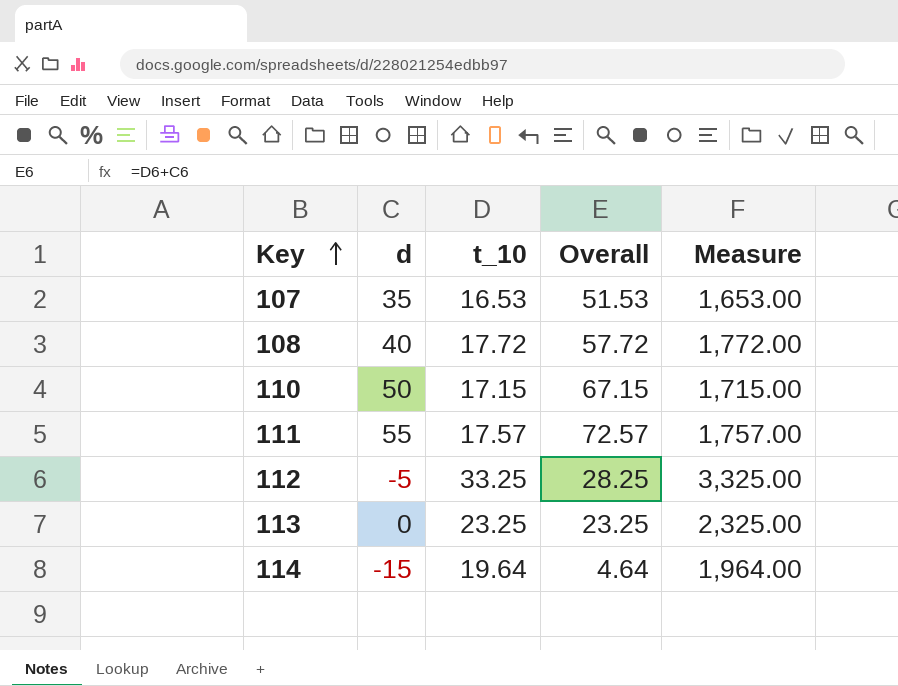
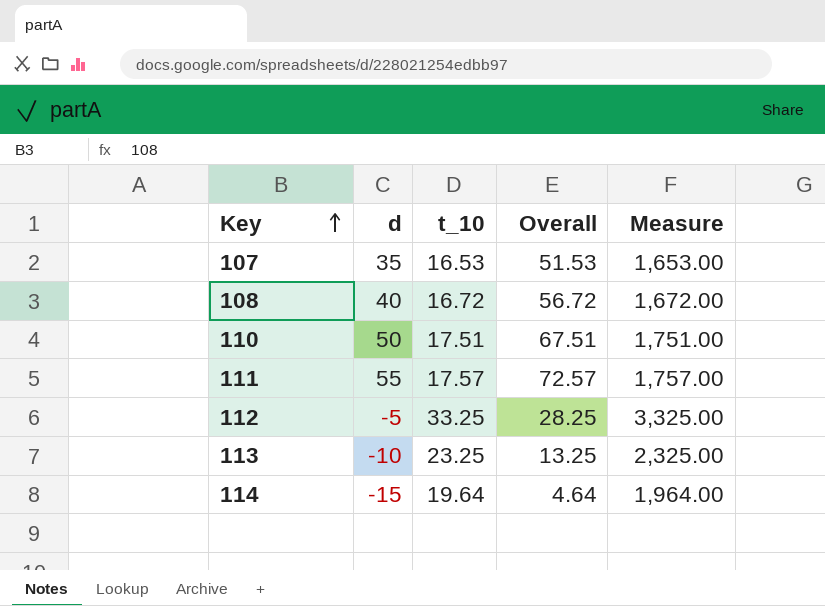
108 | t_10: 17.72 -> 16.72
108 | Overall: 57.72 -> 56.72
108 | Measure: 1,772.00 -> 1,672.00
110 | t_10: 17.15 -> 17.51
110 | Overall: 67.15 -> 67.51
110 | Measure: 1,715.00 -> 1,751.00
113 | d: 0 -> -10
113 | Overall: 23.25 -> 13.25

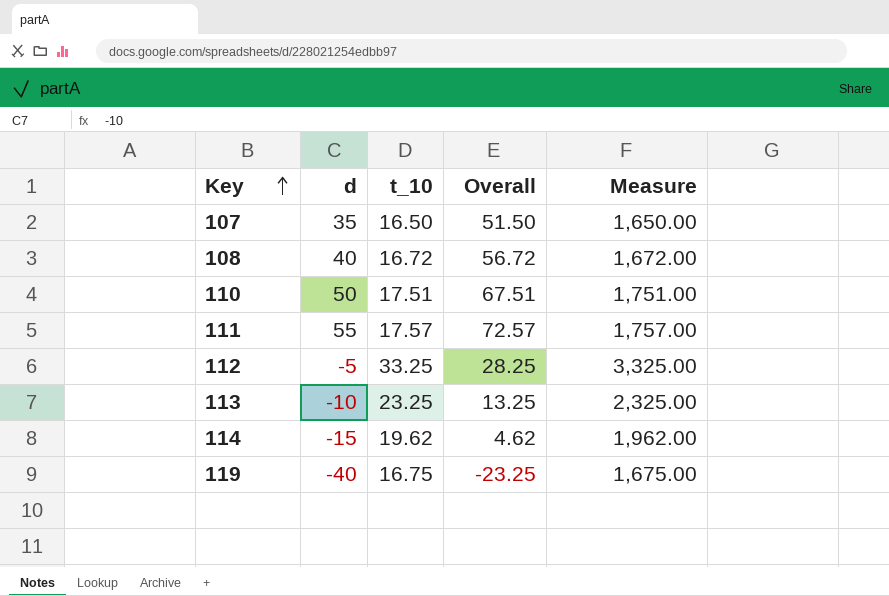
107 | t_10: 16.53 -> 16.50
107 | Overall: 51.53 -> 51.50
107 | Measure: 1,653.00 -> 1,650.00
114 | t_10: 19.64 -> 19.62
114 | Overall: 4.64 -> 4.62
114 | Measure: 1,964.00 -> 1,962.00
row 119: none -> -40 | 16.75 | -23.25 | 1,675.00

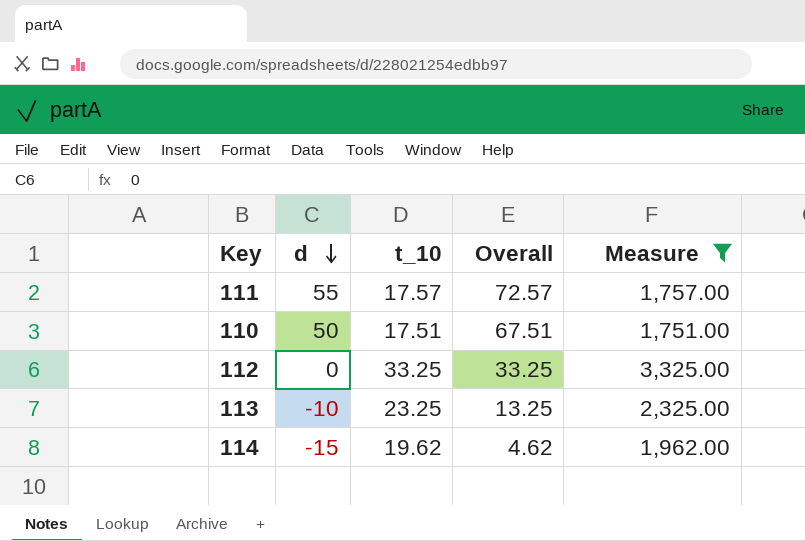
filter: none -> Measure >= 1,751.00
row order: Key ascending -> d descending
112 | d: -5 -> 0
112 | Overall: 28.25 -> 33.25

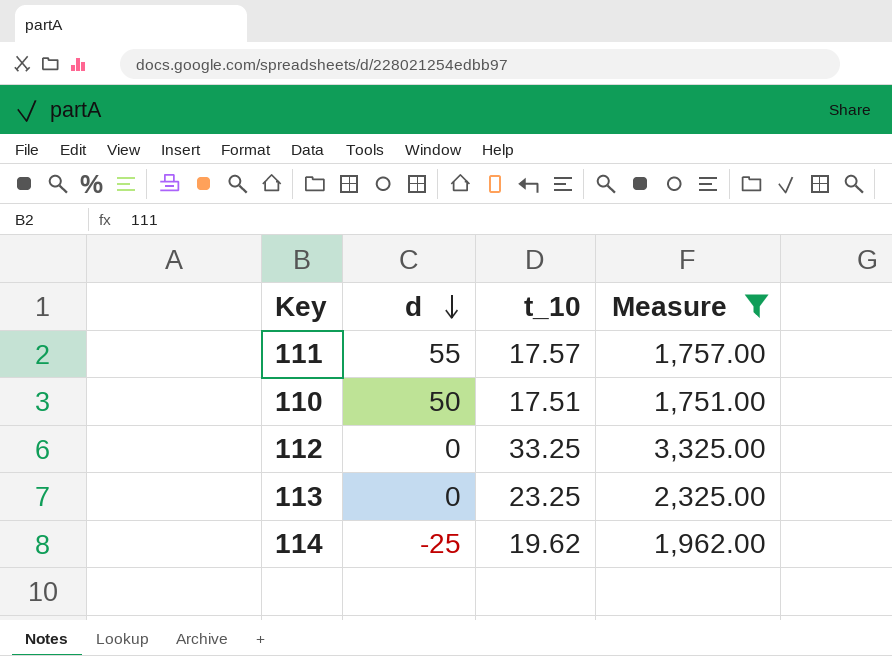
column Overall | formula: [d] + [t_10] -> none
113 | d: -10 -> 0
114 | d: -15 -> -25

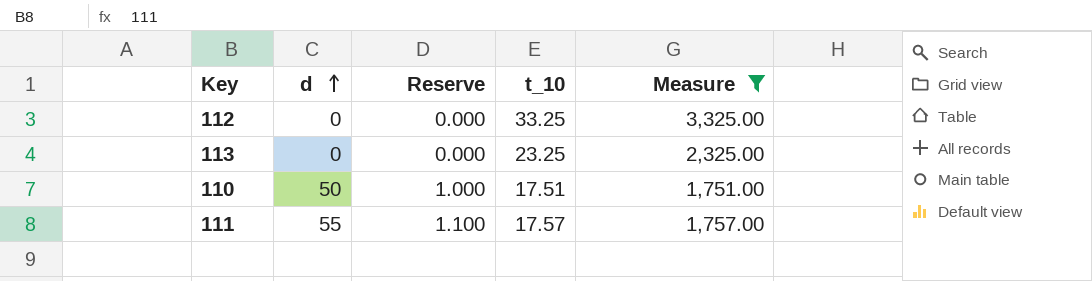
row order: d descending -> d ascending
column Reserve | formula: none -> [d] * 0.02
row 114: -25 | 19.62 | 1,962.00 -> none

